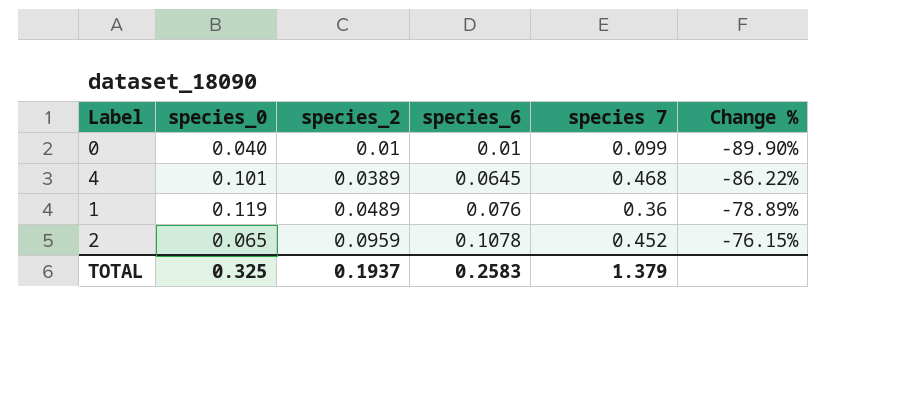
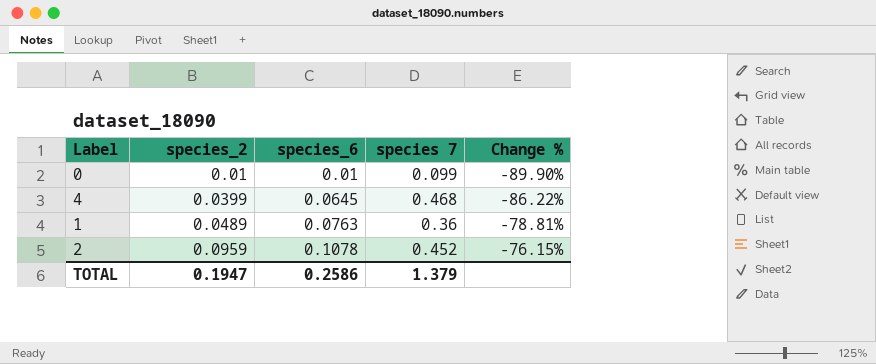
column species_0 | position: 2 -> none
4 | species_2: 0.0389 -> 0.0399
1 | species_6: 0.076 -> 0.0763
1 | Change %: -78.89% -> -78.81%
TOTAL | species_2: 0.1937 -> 0.1947
TOTAL | species_6: 0.2583 -> 0.2586

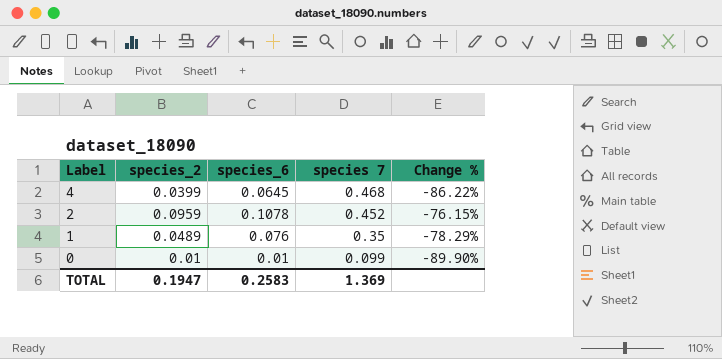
row order: species_2 ascending -> Label descending
1 | species_6: 0.0763 -> 0.076
1 | species 7: 0.36 -> 0.35
1 | Change %: -78.81% -> -78.29%
TOTAL | species_6: 0.2586 -> 0.2583
TOTAL | species 7: 1.379 -> 1.369

